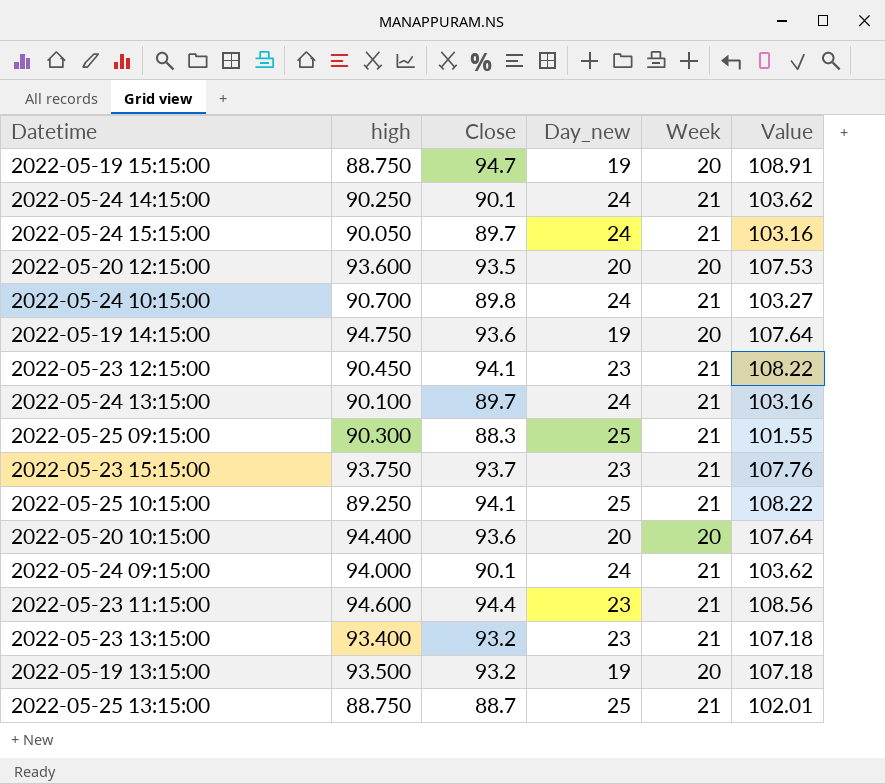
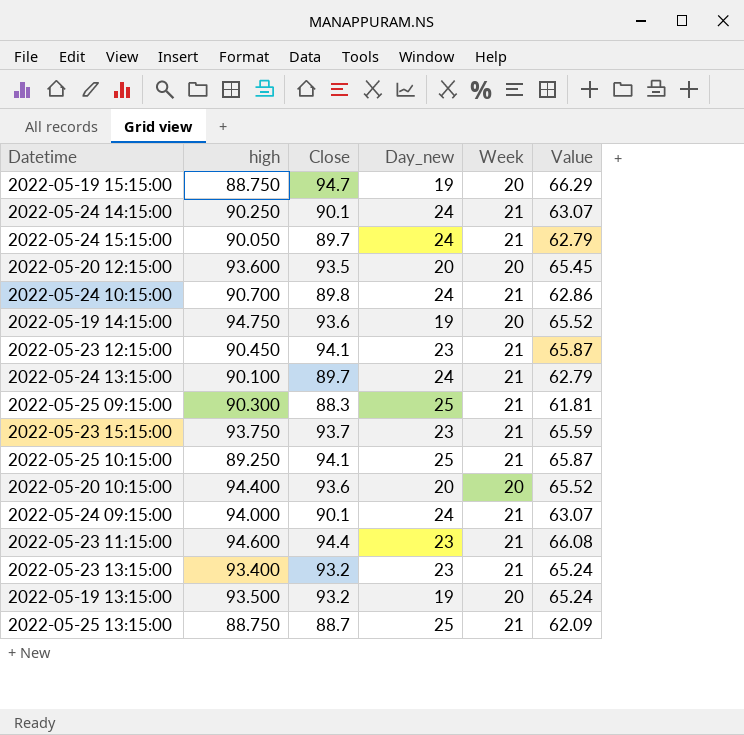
column Value | formula: [Close] * 1.15 -> [Close] * 0.7

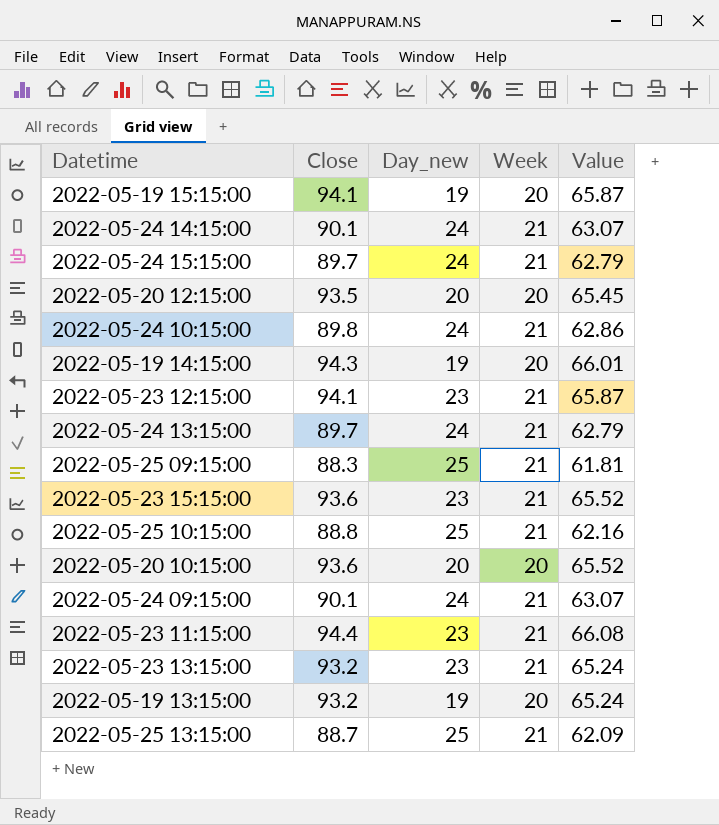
column high | position: 2 -> none
2022-05-19 15:15:00 | Close: 94.7 -> 94.1
2022-05-19 15:15:00 | Value: 66.29 -> 65.87
2022-05-19 14:15:00 | Close: 93.6 -> 94.3
2022-05-19 14:15:00 | Value: 65.52 -> 66.01
2022-05-23 15:15:00 | Close: 93.7 -> 93.6
2022-05-23 15:15:00 | Value: 65.59 -> 65.52
2022-05-25 10:15:00 | Close: 94.1 -> 88.8
2022-05-25 10:15:00 | Value: 65.87 -> 62.16

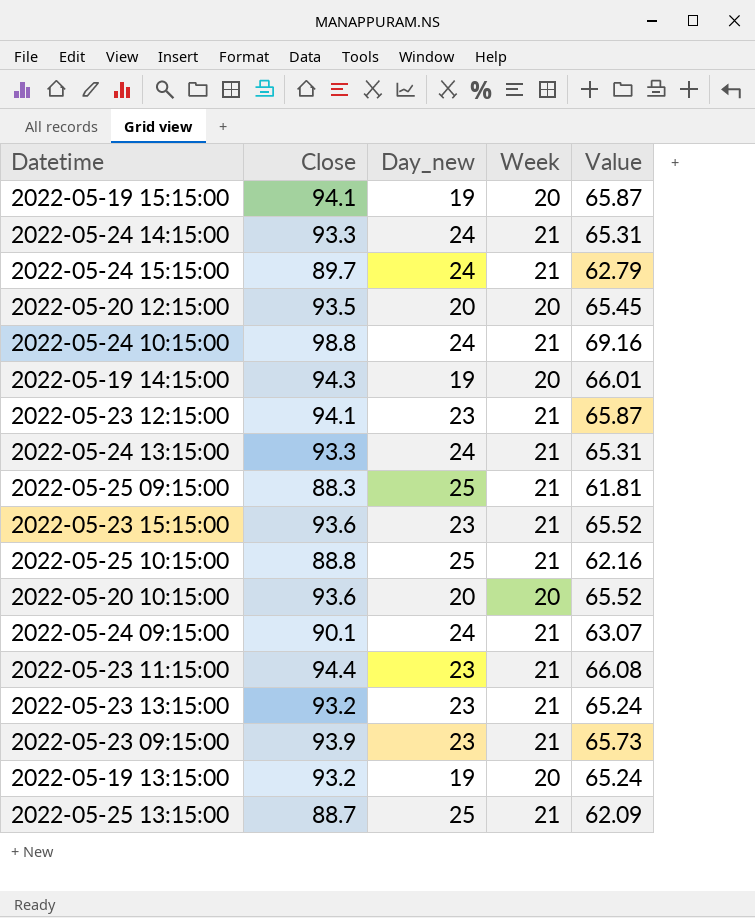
2022-05-24 14:15:00 | Close: 90.1 -> 93.3
2022-05-24 14:15:00 | Value: 63.07 -> 65.31
2022-05-24 10:15:00 | Close: 89.8 -> 98.8
2022-05-24 10:15:00 | Value: 62.86 -> 69.16
2022-05-24 13:15:00 | Close: 89.7 -> 93.3
2022-05-24 13:15:00 | Value: 62.79 -> 65.31
row 2022-05-23 09:15:00: none -> 93.9 | 23 | 21 | 65.73

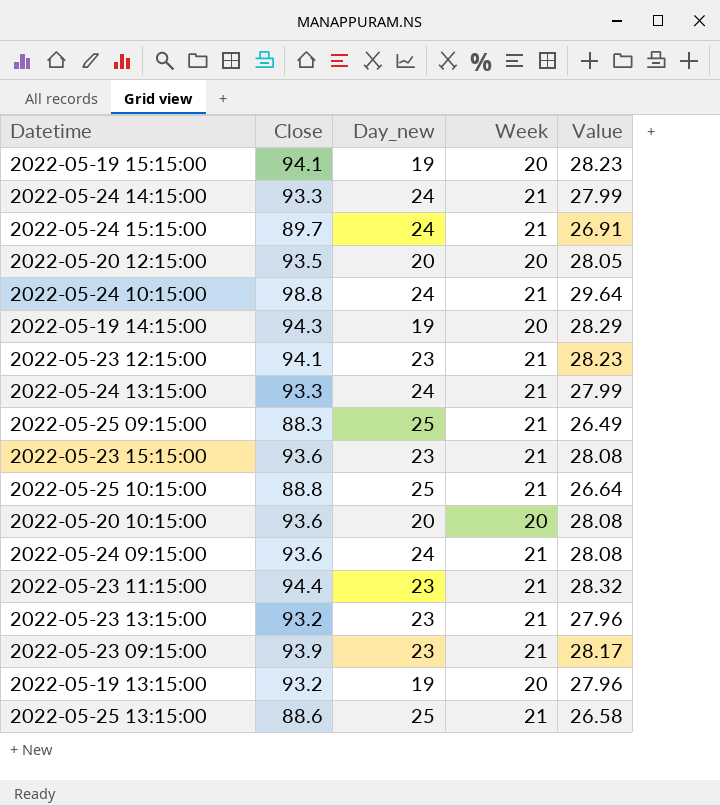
column Value | formula: [Close] * 0.7 -> [Close] * 0.3
2022-05-24 09:15:00 | Close: 90.1 -> 93.6
2022-05-25 13:15:00 | Close: 88.7 -> 88.6

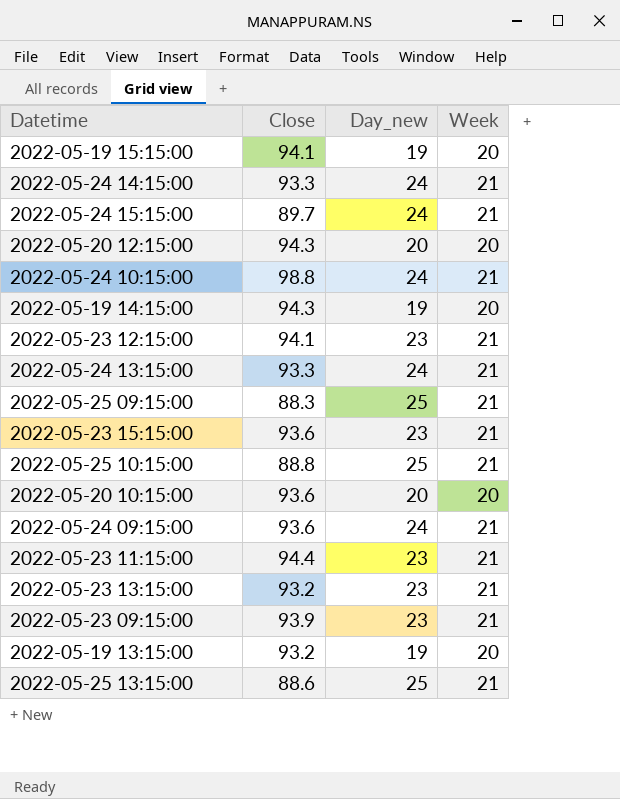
column Value | formula: [Close] * 0.3 -> none
2022-05-20 12:15:00 | Close: 93.5 -> 94.3

